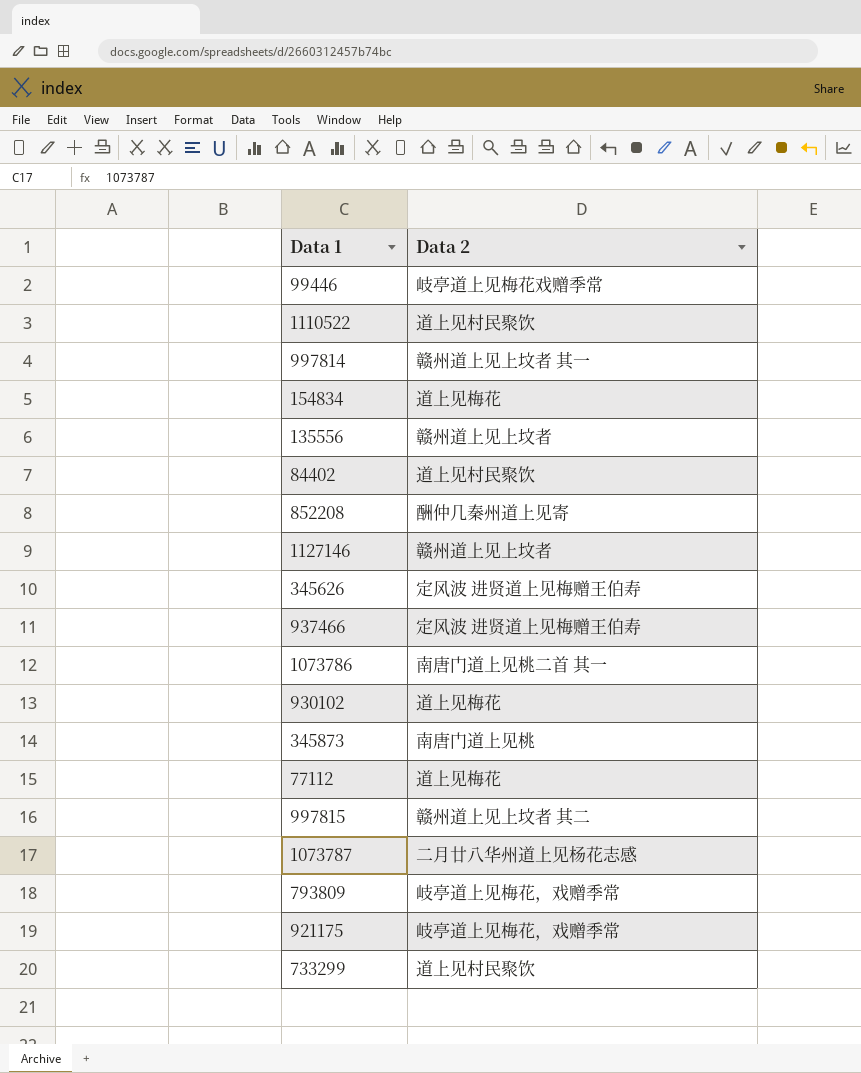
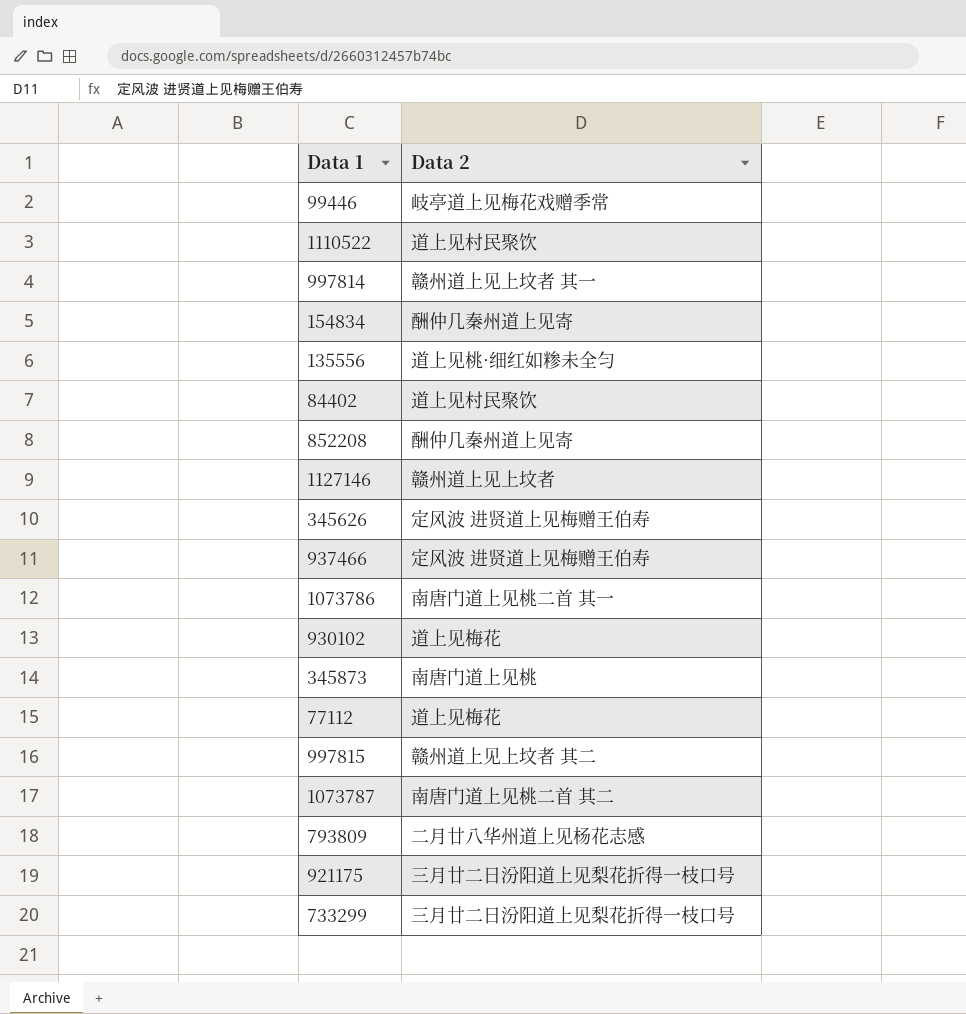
154834 | Data 2: 道上见梅花 -> 酬仲几秦州道上见寄
135556 | Data 2: 赣州道上见上坟者 -> 道上见桃·细红如糁未全匀
1073787 | Data 2: 二月廿八华州道上见杨花志感 -> 南唐门道上见桃二首 其二
793809 | Data 2: 岐亭道上见梅花，戏赠季常 -> 二月廿八华州道上见杨花志感
921175 | Data 2: 岐亭道上见梅花，戏赠季常 -> 三月廿二日汾阳道上见梨花折得一枝口号
733299 | Data 2: 道上见村民聚饮 -> 三月廿二日汾阳道上见梨花折得一枝口号

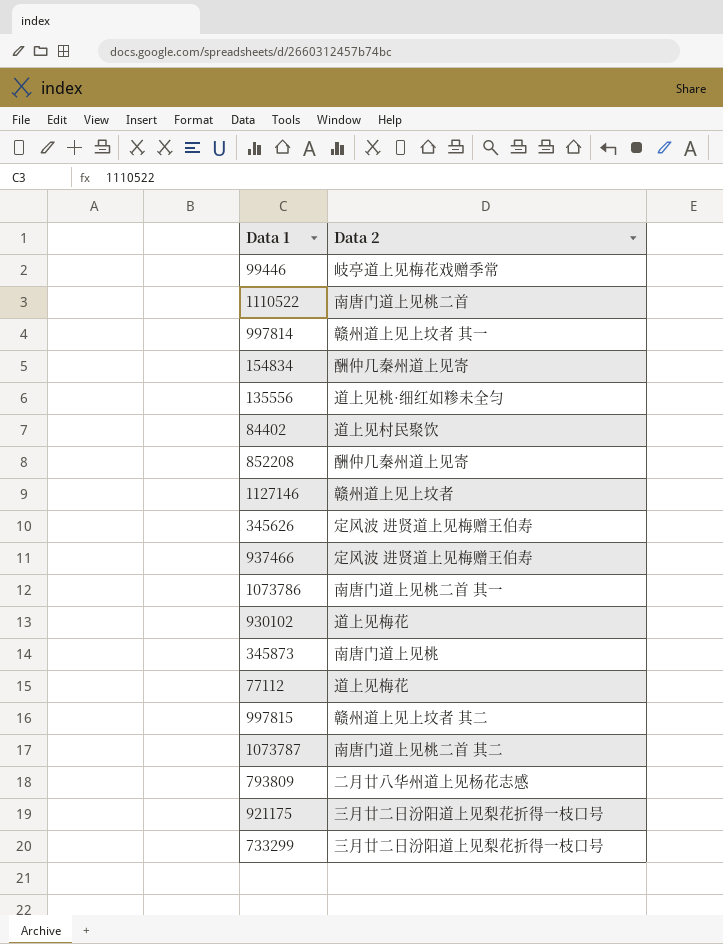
1110522 | Data 2: 道上见村民聚饮 -> 南唐门道上见桃二首

